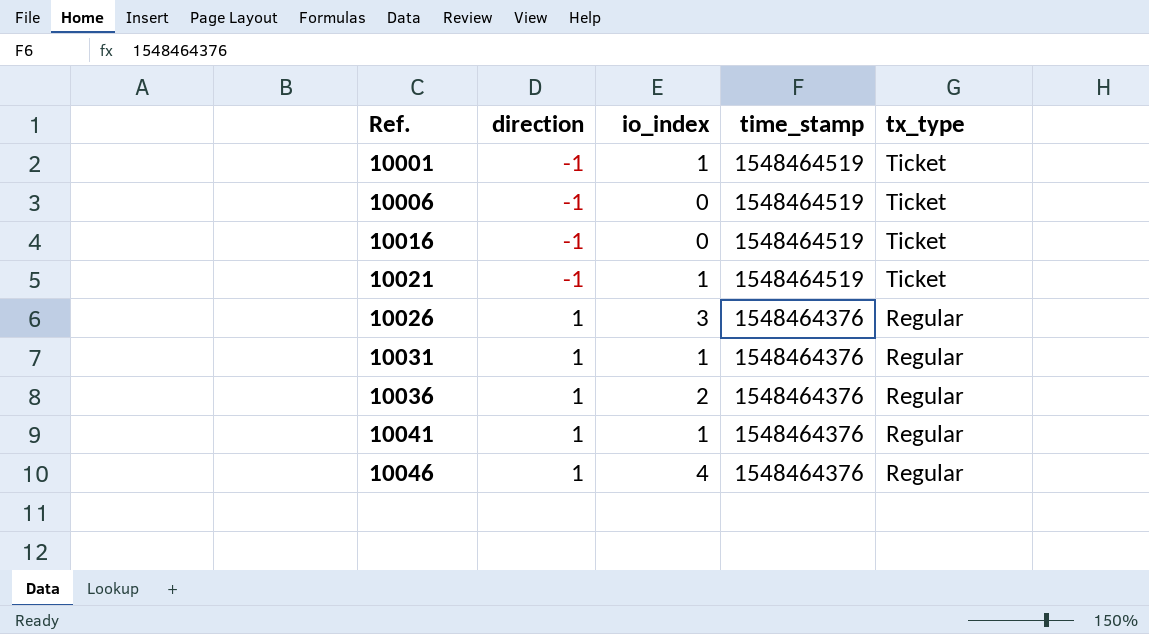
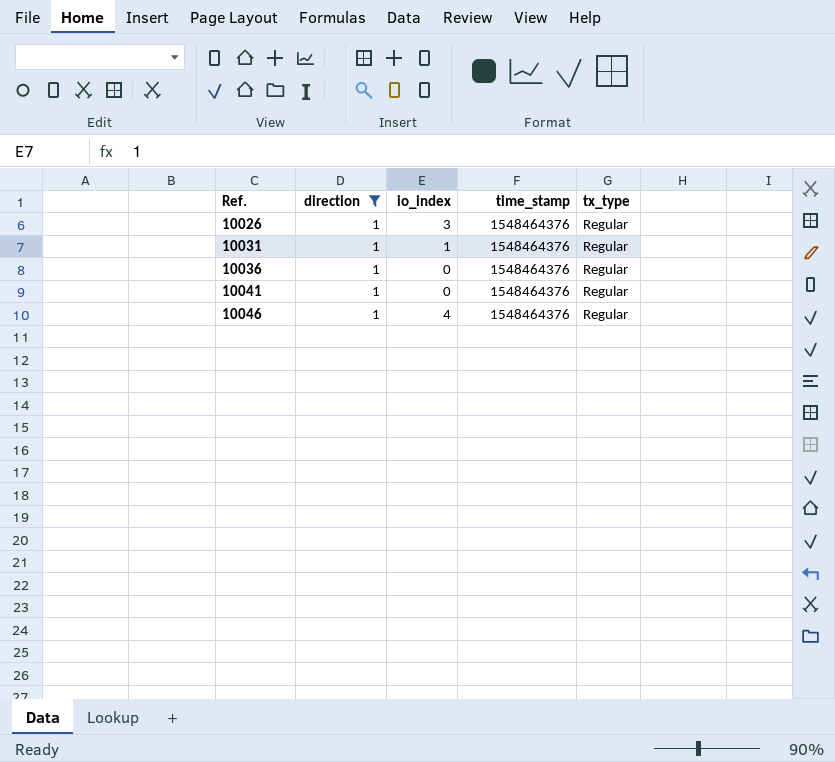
filter: none -> direction = 1
10036 | io_index: 2 -> 0
10041 | io_index: 1 -> 0

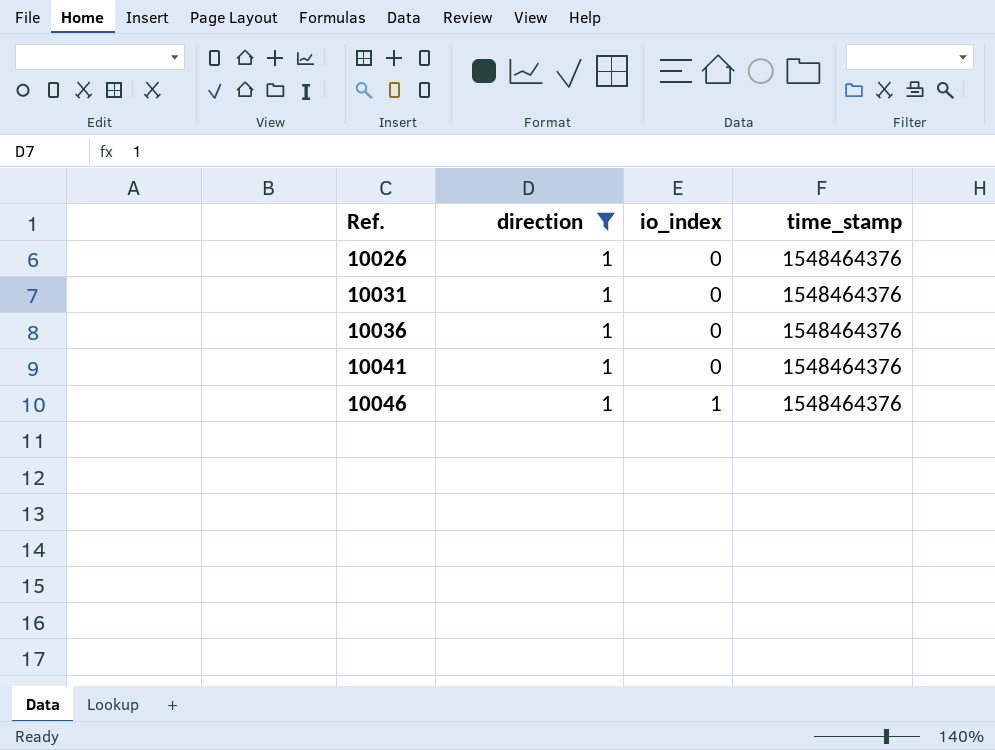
column tx_type | position: 5 -> none
10026 | io_index: 3 -> 0
10031 | io_index: 1 -> 0
10046 | io_index: 4 -> 1

